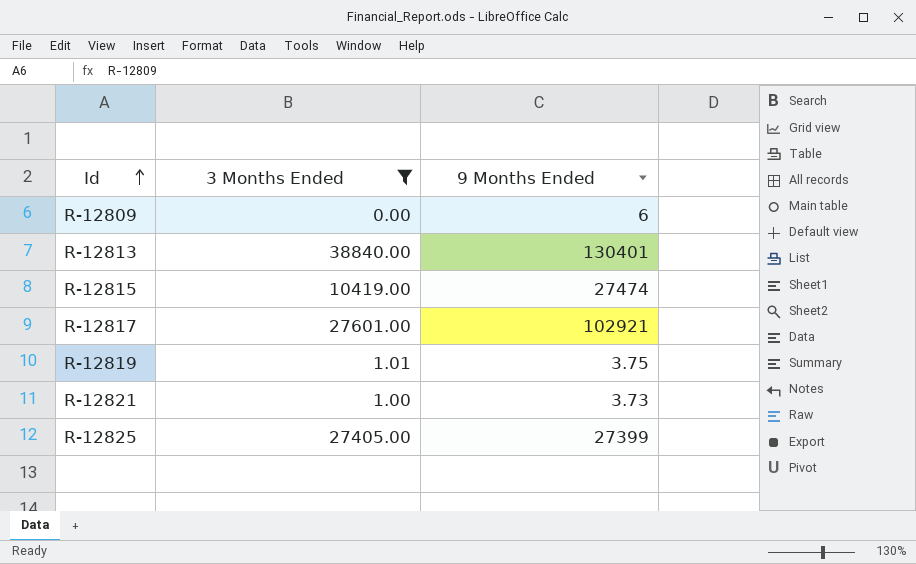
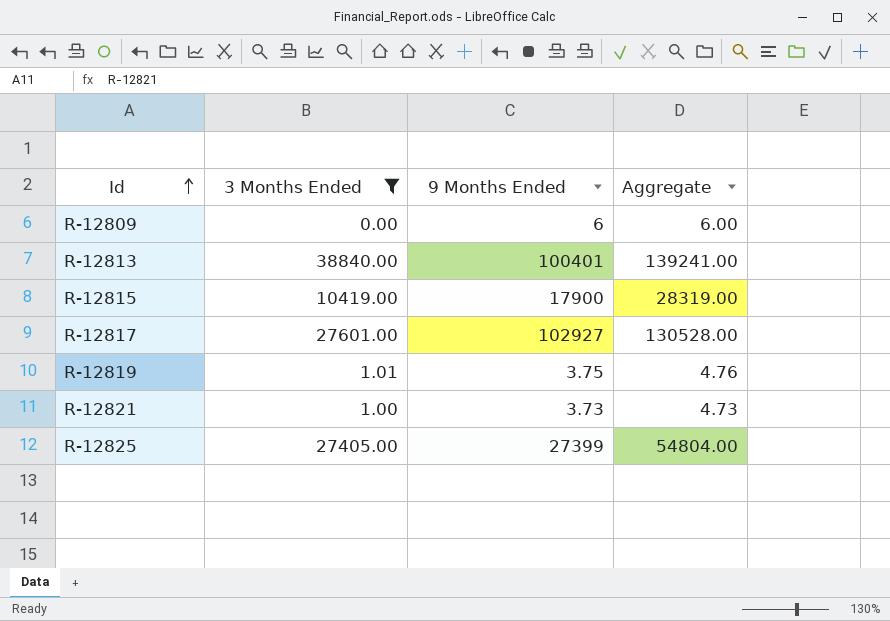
column Aggregate | formula: none -> [3 Months Ended] + [9 Months Ended]
R-12813 | 9 Months Ended: 130401 -> 100401
R-12815 | 9 Months Ended: 27474 -> 17900
R-12817 | 9 Months Ended: 102921 -> 102927

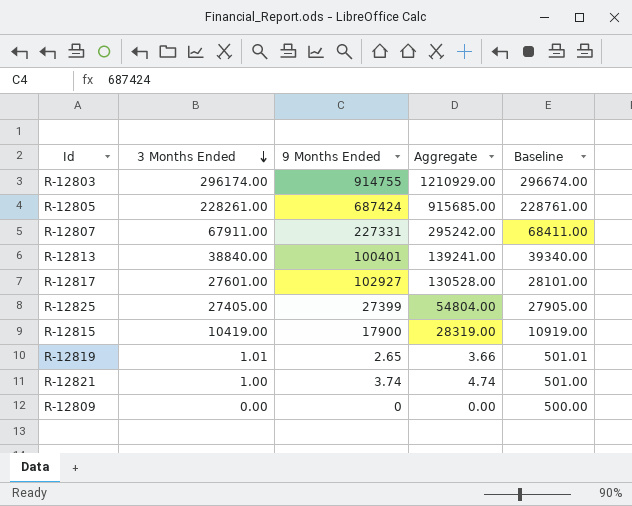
filter: 3 Months Ended <= 38840.00 -> none
row order: Id ascending -> 3 Months Ended descending
column Baseline | formula: none -> [3 Months Ended] + 500
R-12819 | 9 Months Ended: 3.75 -> 2.65
R-12819 | Aggregate: 4.76 -> 3.66
R-12821 | 9 Months Ended: 3.73 -> 3.74
R-12821 | Aggregate: 4.73 -> 4.74
R-12809 | 9 Months Ended: 6 -> 0
R-12809 | Aggregate: 6.00 -> 0.00

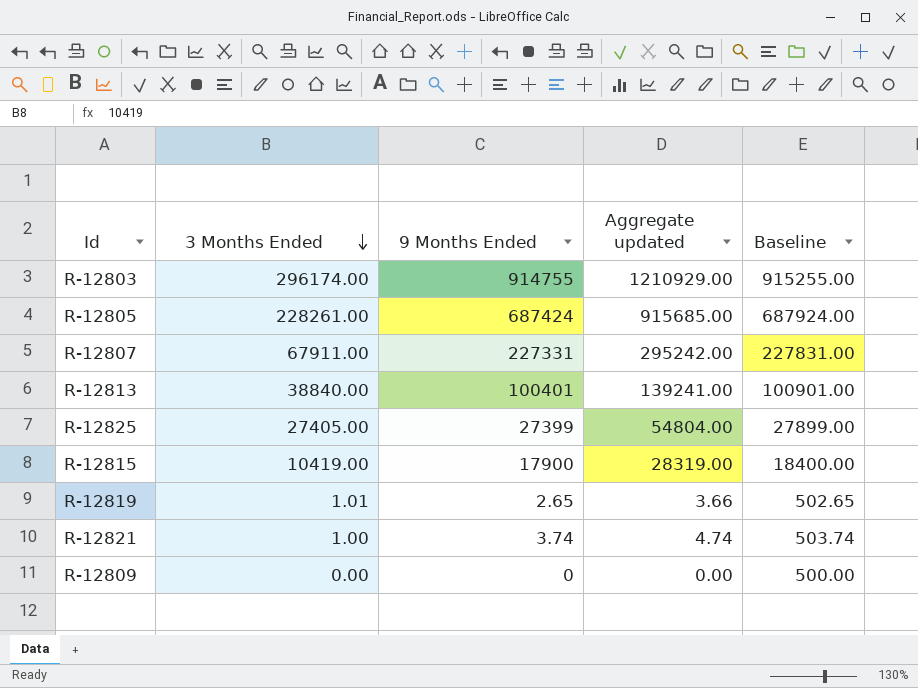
column name: Aggregate -> Aggregate updated
column Baseline | formula: [3 Months Ended] + 500 -> [9 Months Ended] + 500
row R-12817: 27601.00 | 102927 | 130528.00 | 28101.00 -> none

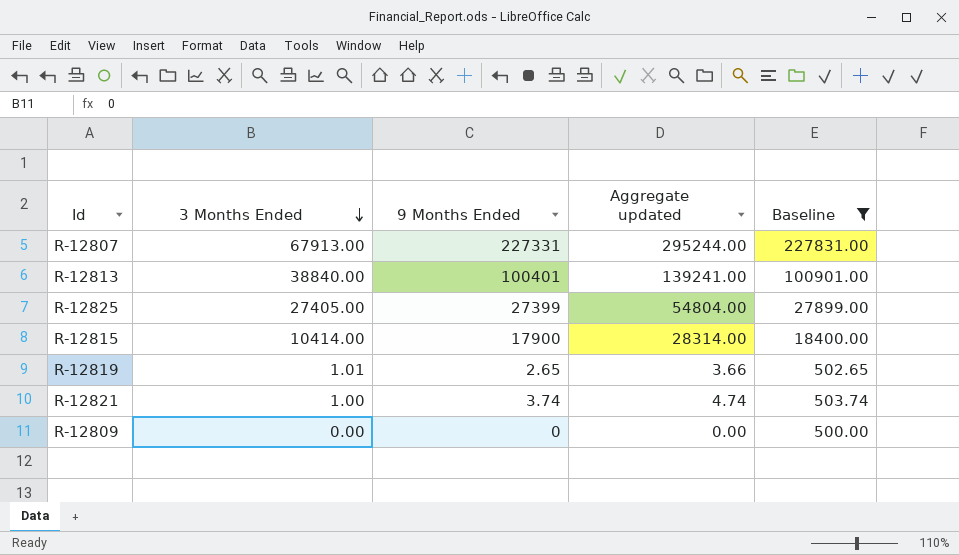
filter: none -> Baseline <= 227831.00
R-12807 | 3 Months Ended: 67911.00 -> 67913.00
R-12807 | Aggregate updated: 295242.00 -> 295244.00
R-12815 | 3 Months Ended: 10419.00 -> 10414.00
R-12815 | Aggregate updated: 28319.00 -> 28314.00

